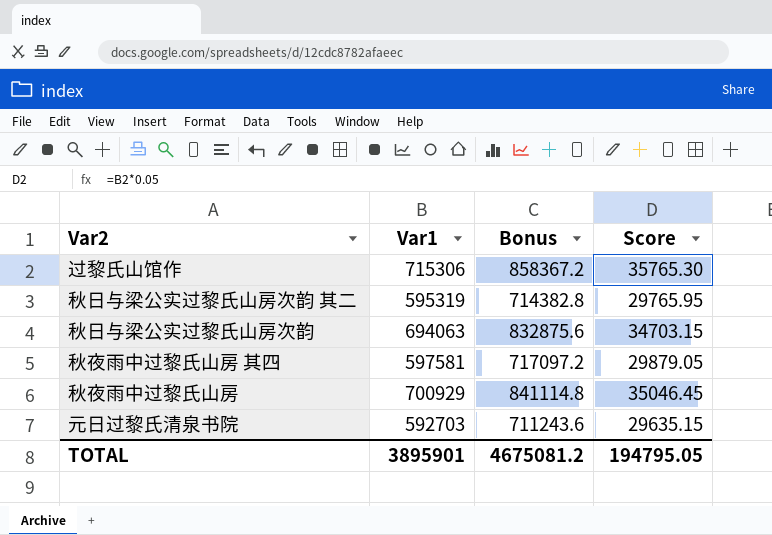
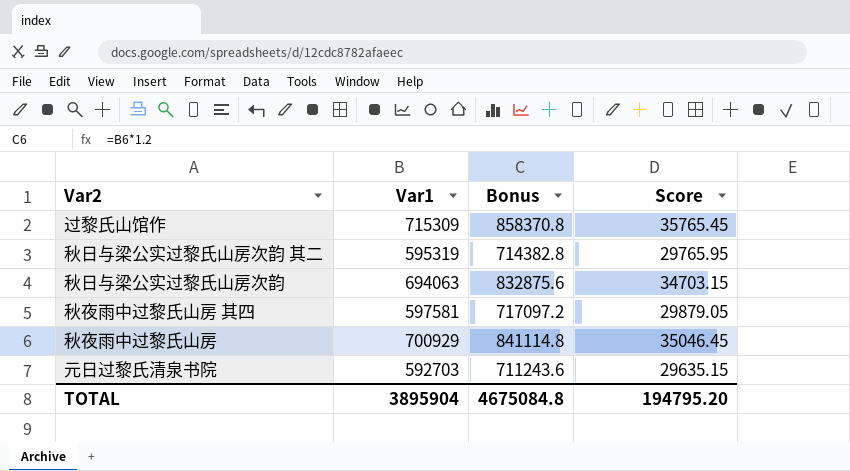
过黎氏山馆作 | Var1: 715306 -> 715309
过黎氏山馆作 | Bonus: 858367.2 -> 858370.8
过黎氏山馆作 | Score: 35765.30 -> 35765.45
TOTAL | Var1: 3895901 -> 3895904
TOTAL | Bonus: 4675081.2 -> 4675084.8
TOTAL | Score: 194795.05 -> 194795.20

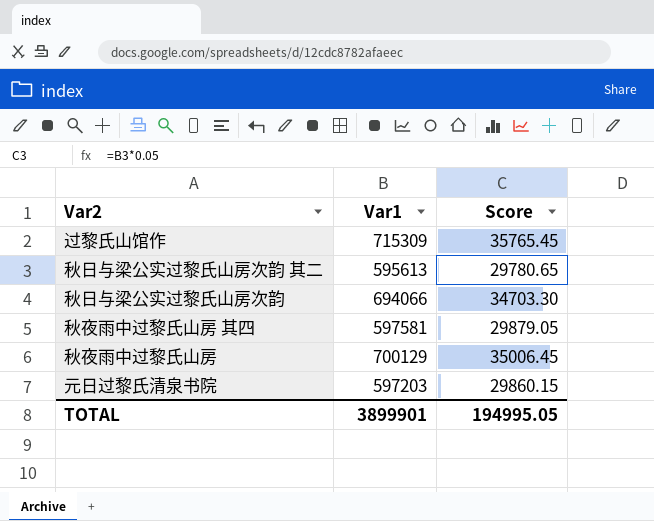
column Bonus | formula: [Var1] * 1.2 -> none
秋日与梁公实过黎氏山房次韵 其二 | Var1: 595319 -> 595613
秋日与梁公实过黎氏山房次韵 其二 | Score: 29765.95 -> 29780.65
秋日与梁公实过黎氏山房次韵 | Var1: 694063 -> 694066
秋日与梁公实过黎氏山房次韵 | Score: 34703.15 -> 34703.30
秋夜雨中过黎氏山房 | Var1: 700929 -> 700129
秋夜雨中过黎氏山房 | Score: 35046.45 -> 35006.45
元日过黎氏清泉书院 | Var1: 592703 -> 597203
元日过黎氏清泉书院 | Score: 29635.15 -> 29860.15
TOTAL | Var1: 3895904 -> 3899901
TOTAL | Score: 194795.20 -> 194995.05

